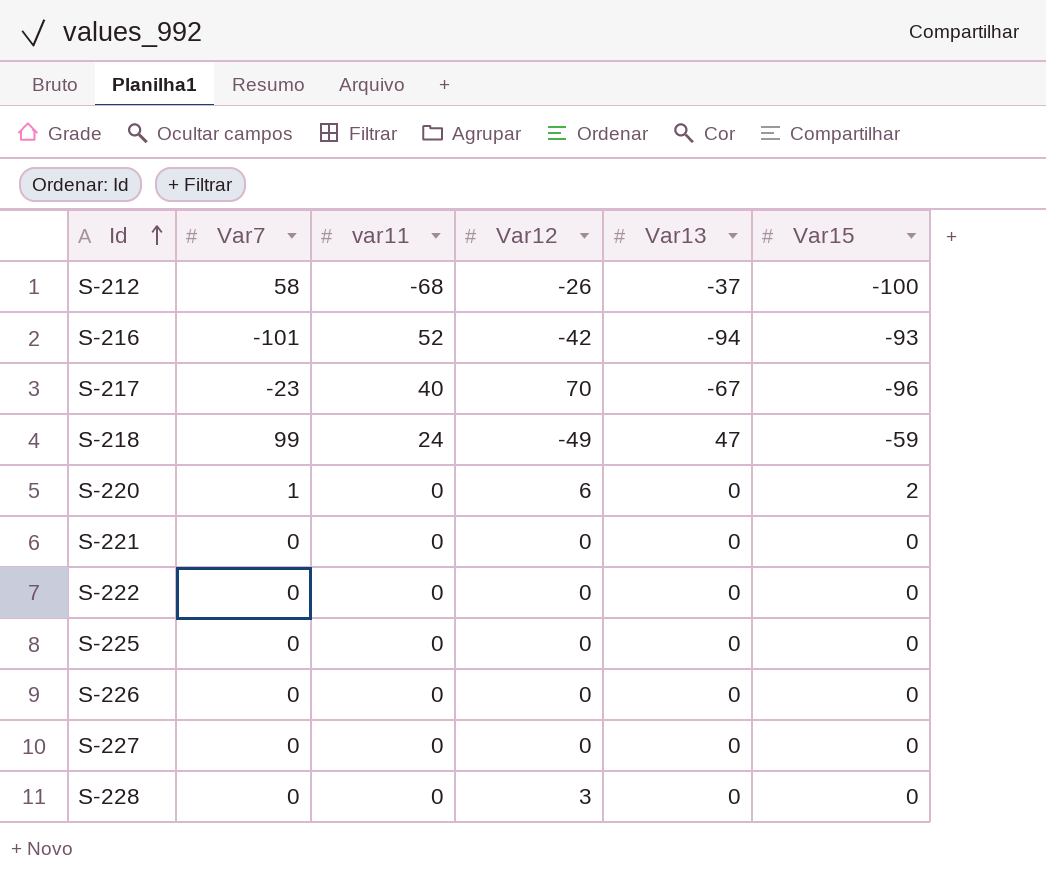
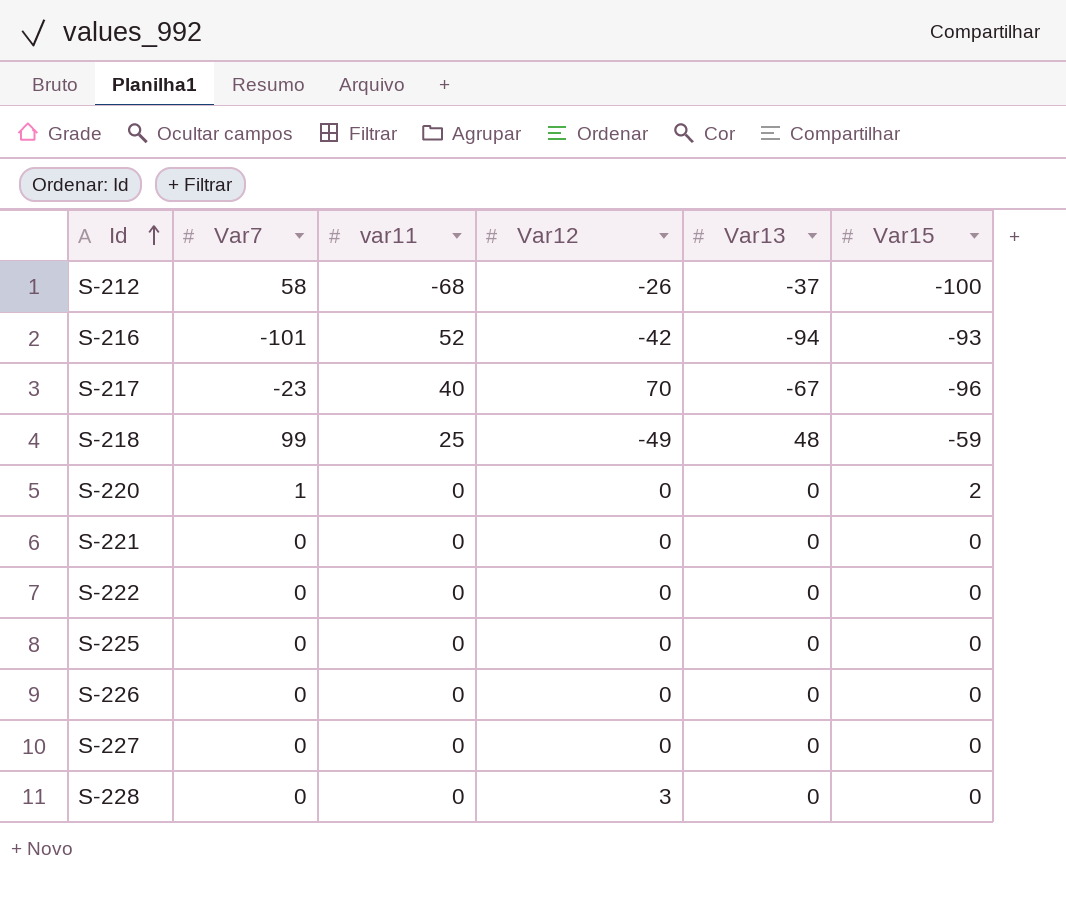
S-218 | var11: 24 -> 25
S-218 | Var13: 47 -> 48
S-220 | Var12: 6 -> 0

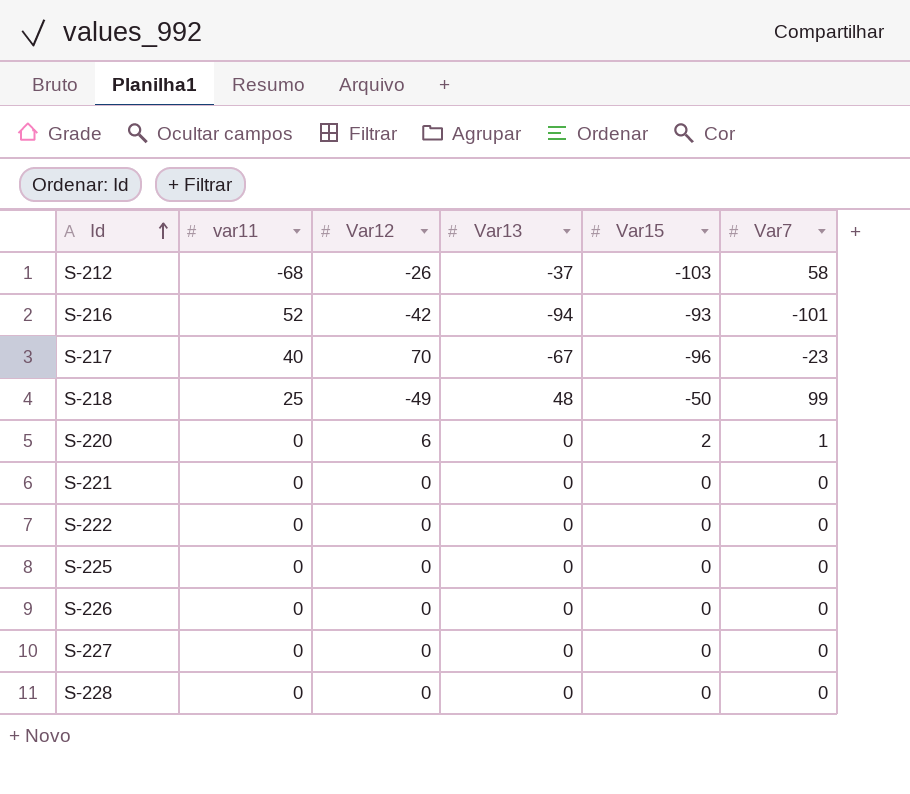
column Var7 | position: 2 -> 6
S-212 | Var15: -100 -> -103
S-218 | Var15: -59 -> -50
S-220 | Var12: 0 -> 6
S-228 | Var12: 3 -> 0

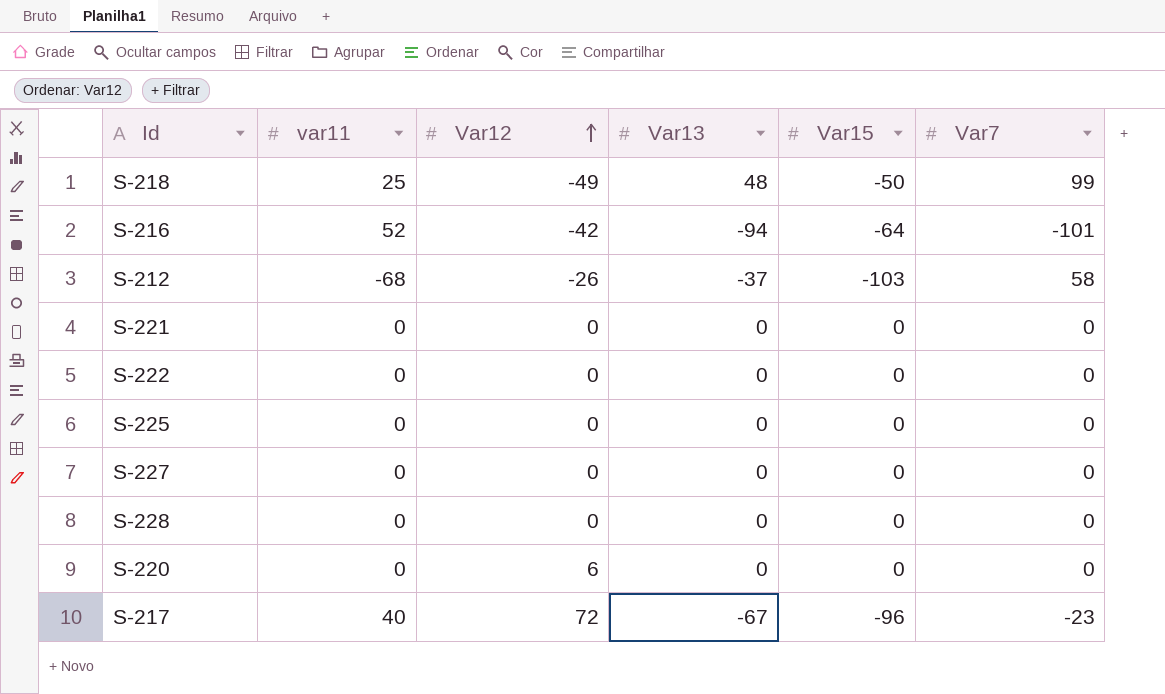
row order: Id ascending -> Var12 ascending
row S-226: 0 | 0 | 0 | 0 | 0 -> none
S-216 | Var15: -93 -> -64
S-220 | Var15: 2 -> 0
S-220 | Var7: 1 -> 0
S-217 | Var12: 70 -> 72

